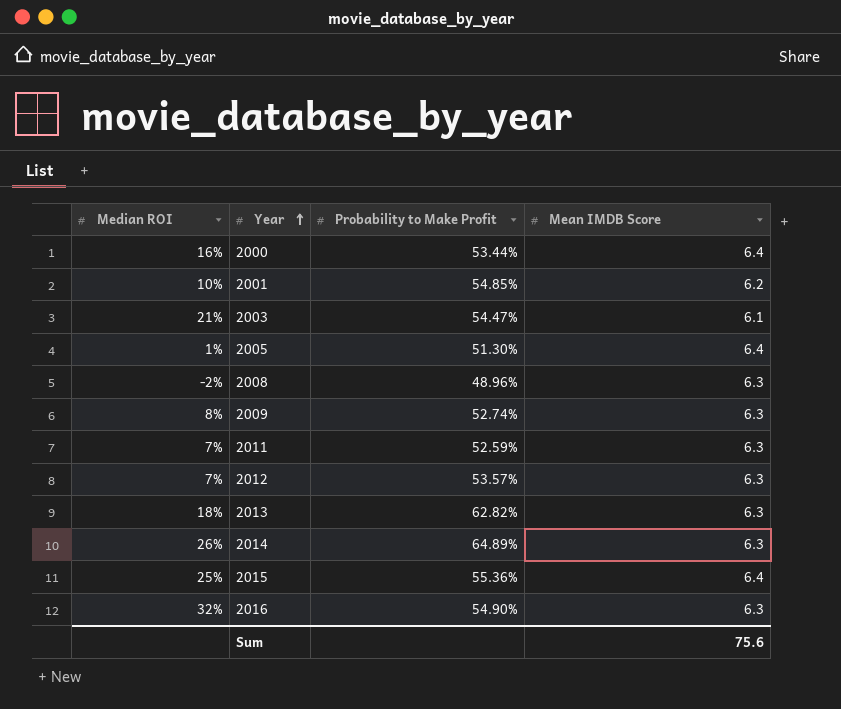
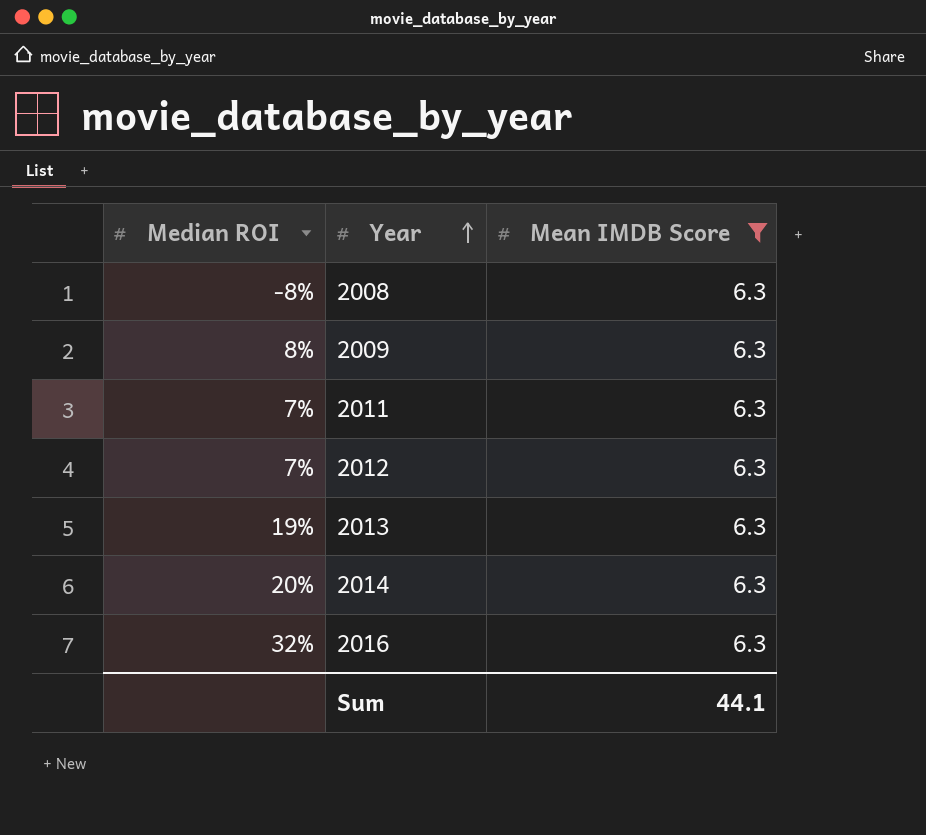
filter: none -> Mean IMDB Score = 6.3
column Probability to Make Profit | position: 3 -> none
2008 | Median ROI: -2% -> -8%
2013 | Median ROI: 18% -> 19%
2014 | Median ROI: 26% -> 20%
Sum | Mean IMDB Score: 75.6 -> 44.1

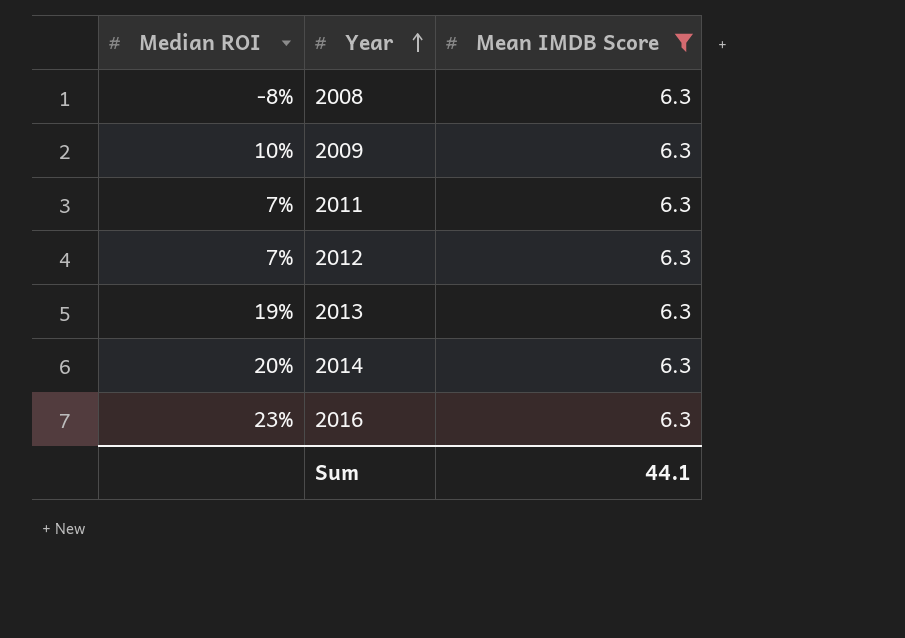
2009 | Median ROI: 8% -> 10%
2016 | Median ROI: 32% -> 23%

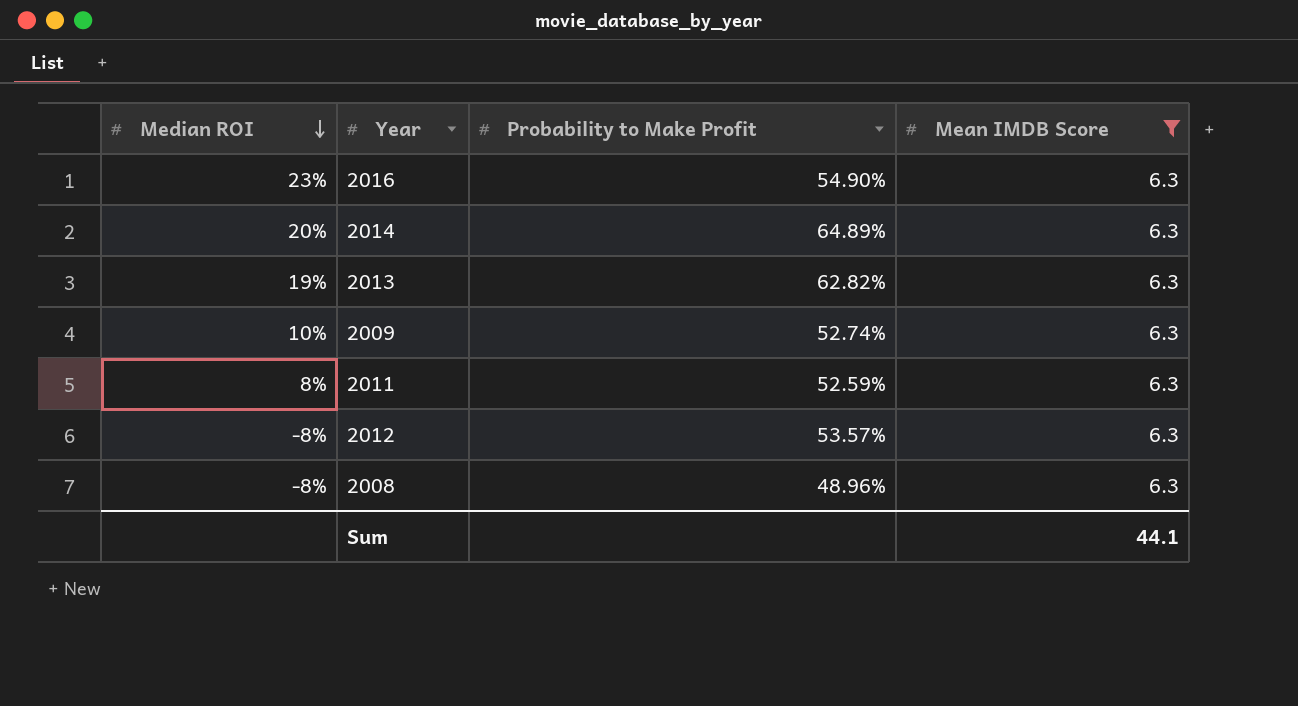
row order: Year ascending -> Median ROI descending
column Probability to Make Profit | position: none -> 3
2011 | Median ROI: 7% -> 8%
2012 | Median ROI: 7% -> -8%

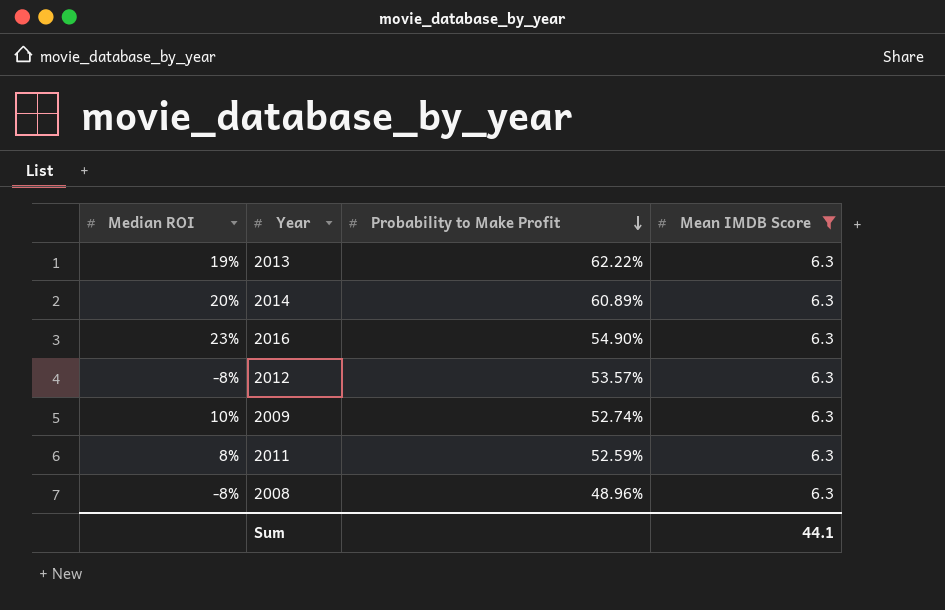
row order: Median ROI descending -> Probability to Make Profit descending
2013 | Probability to Make Profit: 62.82% -> 62.22%
2014 | Probability to Make Profit: 64.89% -> 60.89%

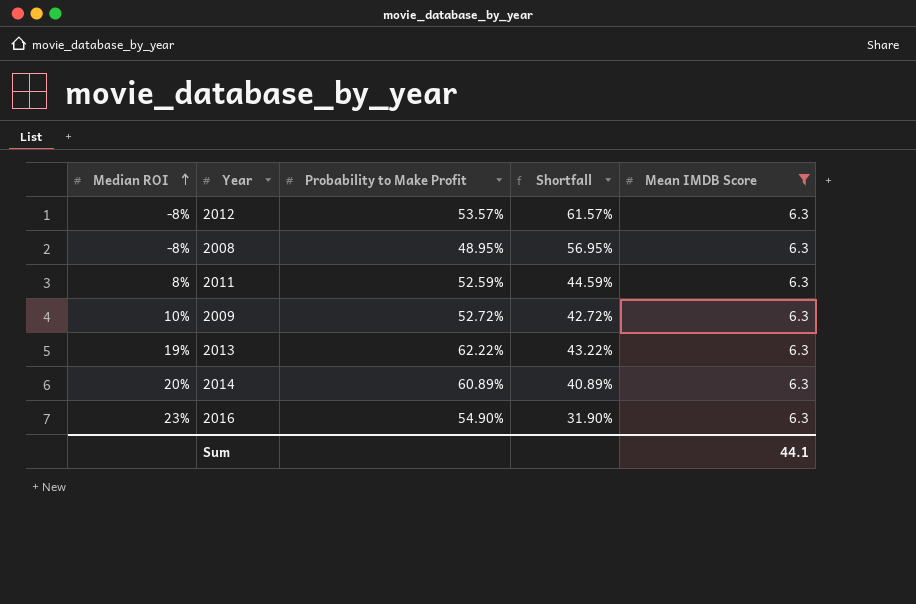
row order: Probability to Make Profit descending -> Median ROI ascending
column Shortfall | formula: none -> [Probability to Make Profit] - [Median ROI]
2008 | Probability to Make Profit: 48.96% -> 48.95%
2009 | Probability to Make Profit: 52.74% -> 52.72%

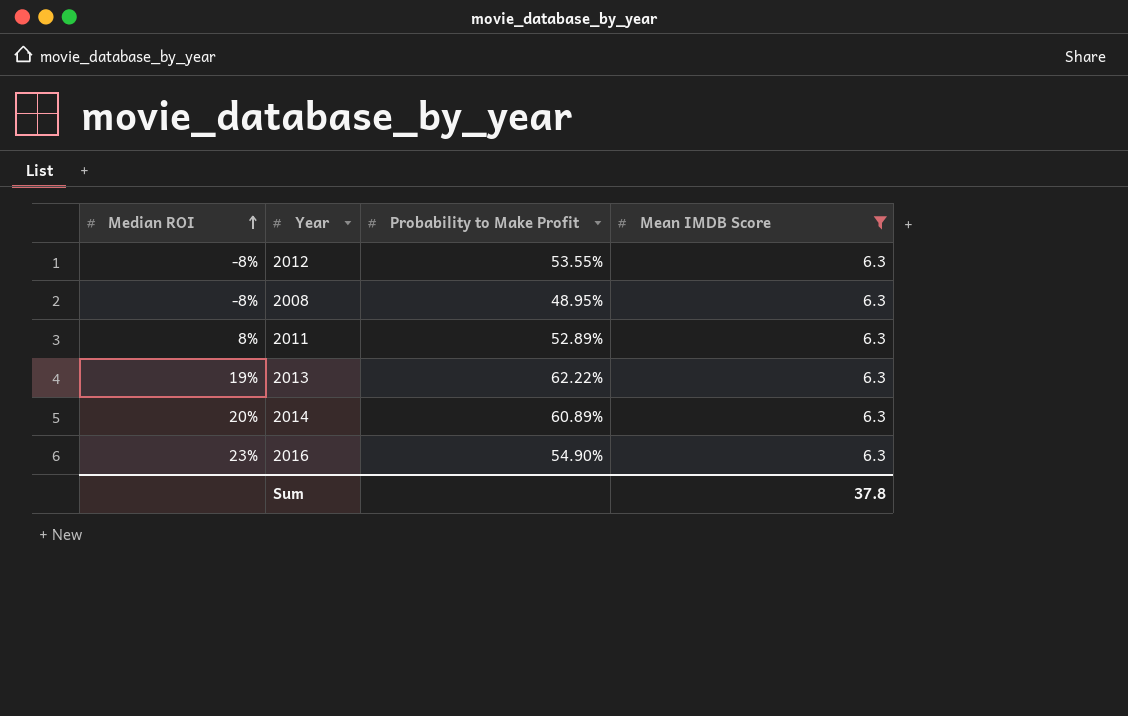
column Shortfall | formula: [Probability to Make Profit] - [Median ROI] -> none
row 2009: 10% | 52.72% | 42.72% | 6.3 -> none
2012 | Probability to Make Profit: 53.57% -> 53.55%
2011 | Probability to Make Profit: 52.59% -> 52.89%
Sum | Mean IMDB Score: 44.1 -> 37.8

